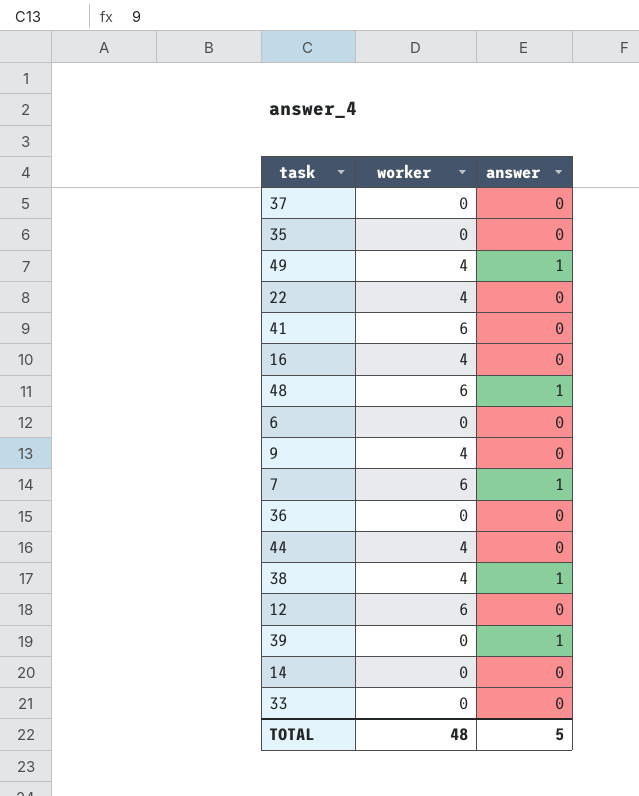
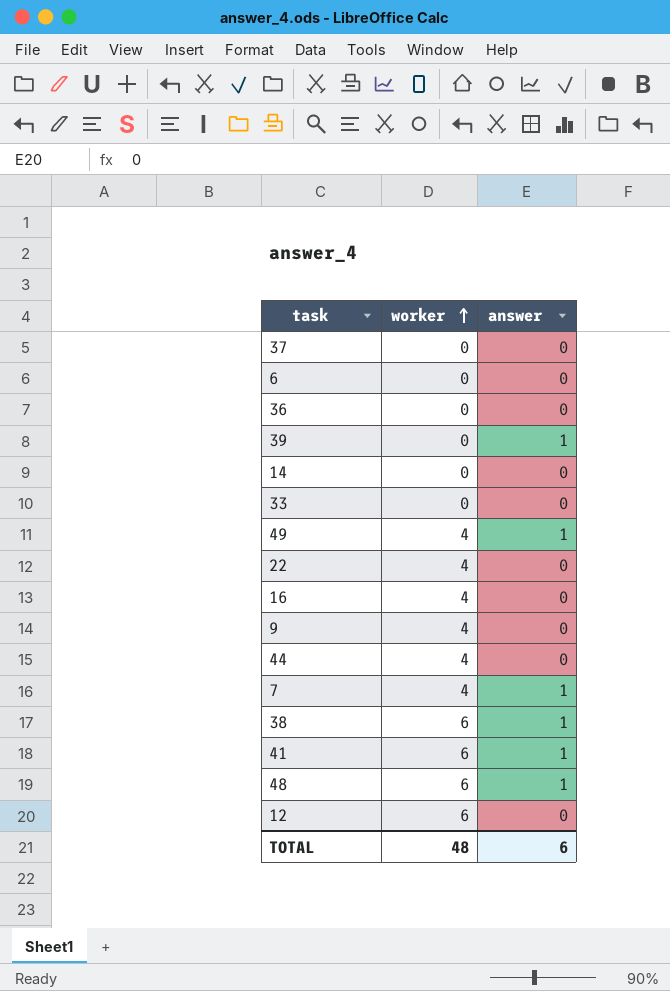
row order: none -> worker ascending
row 35: 0 | 0 -> none
7 | worker: 6 -> 4
38 | worker: 4 -> 6
41 | answer: 0 -> 1
TOTAL | answer: 5 -> 6

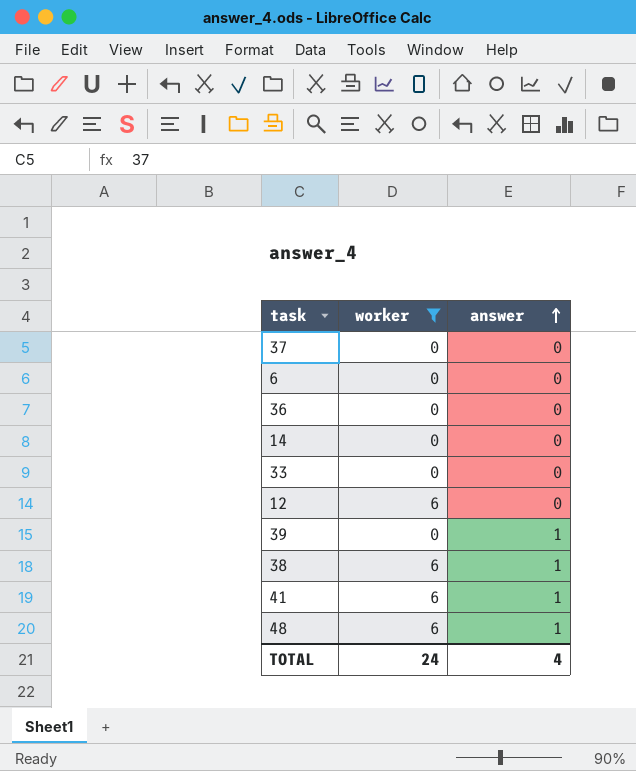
filter: none -> worker != 4
row order: worker ascending -> answer ascending
TOTAL | worker: 48 -> 24
TOTAL | answer: 6 -> 4

